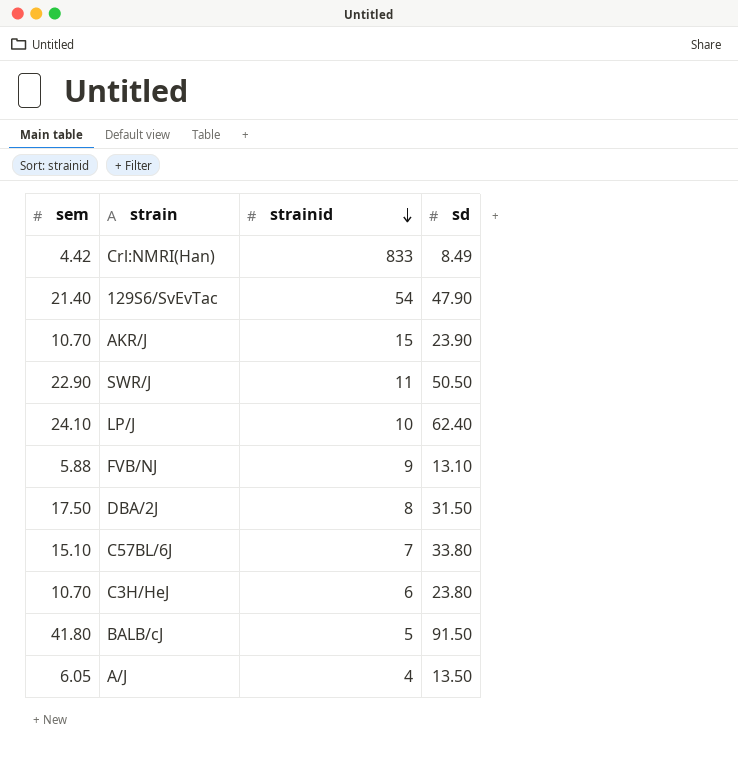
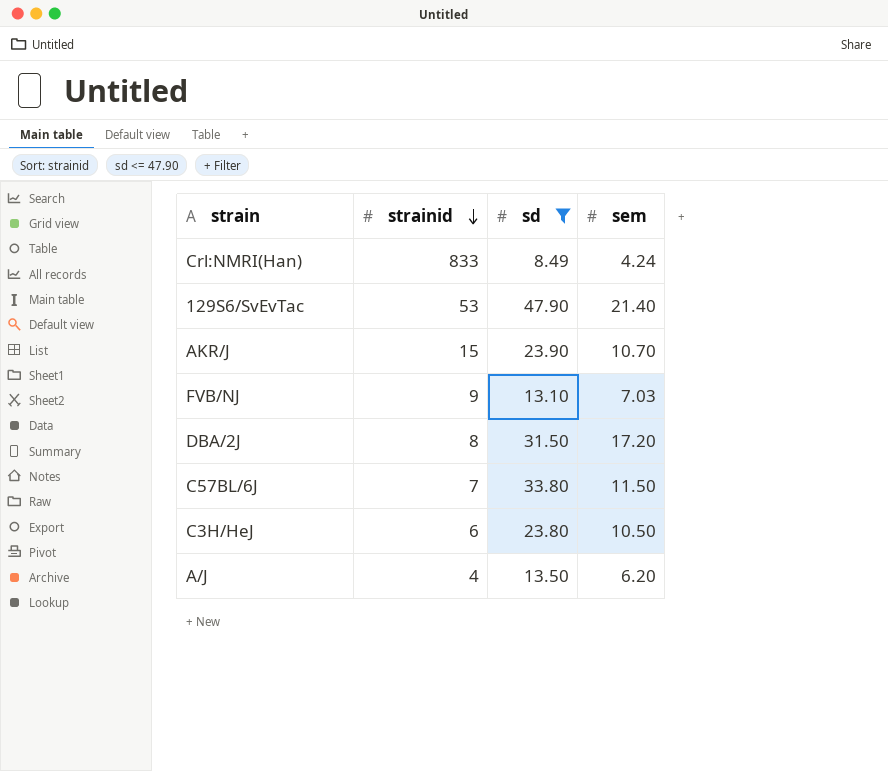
filter: none -> sd <= 47.90
column sem | position: 1 -> 4
Crl:NMRI(Han) | sem: 4.42 -> 4.24
129S6/SvEvTac | strainid: 54 -> 53
FVB/NJ | sem: 5.88 -> 7.03
DBA/2J | sem: 17.50 -> 17.20
C57BL/6J | sem: 15.10 -> 11.50
C3H/HeJ | sem: 10.70 -> 10.50
A/J | sem: 6.05 -> 6.20

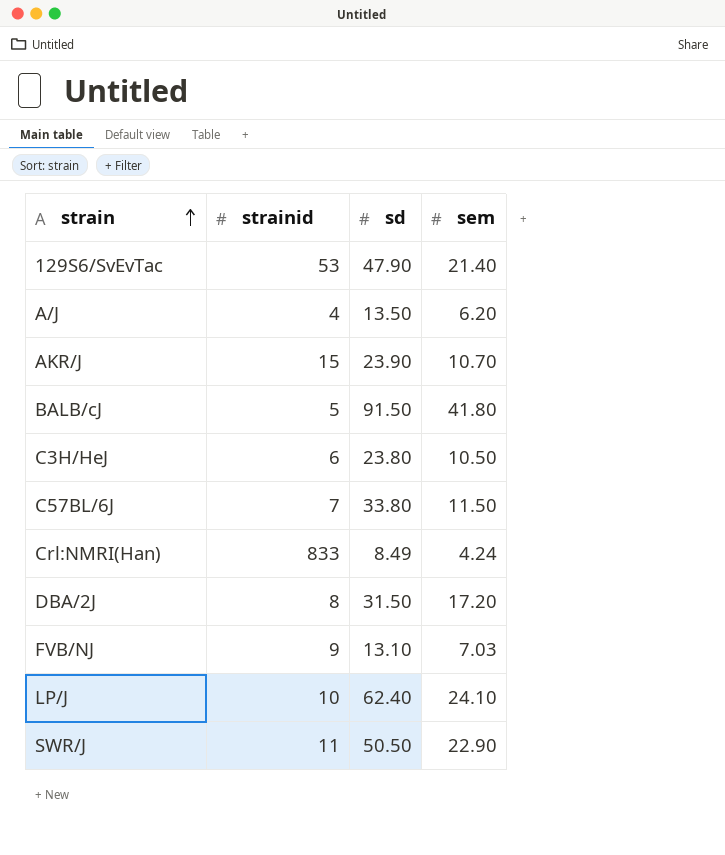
filter: sd <= 47.90 -> none
row order: strainid descending -> strain ascending

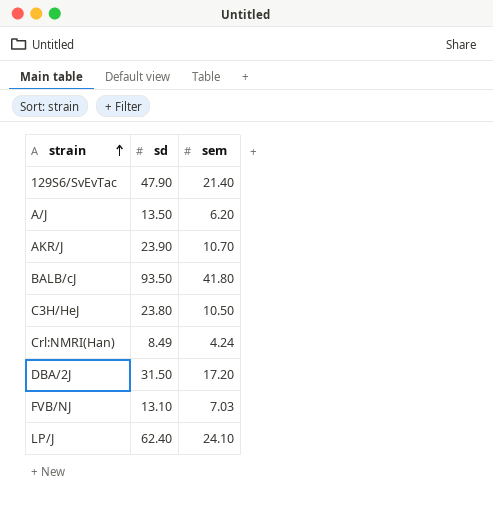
column strainid | position: 2 -> none
row C57BL/6J: 7 | 33.80 | 11.50 -> none
row SWR/J: 11 | 50.50 | 22.90 -> none
BALB/cJ | sd: 91.50 -> 93.50

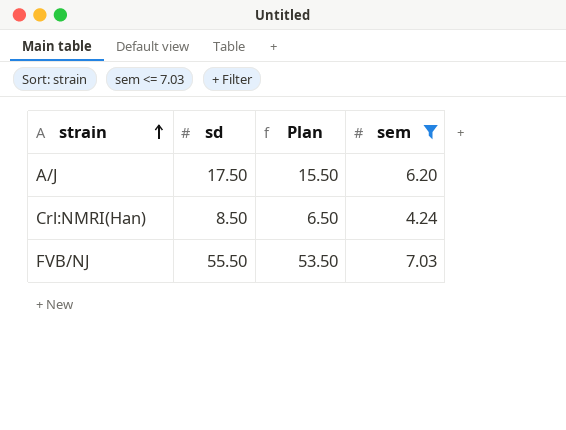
filter: none -> sem <= 7.03
column Plan | formula: none -> [sd] - 2
A/J | sd: 13.50 -> 17.50
Crl:NMRI(Han) | sd: 8.49 -> 8.50
FVB/NJ | sd: 13.10 -> 55.50

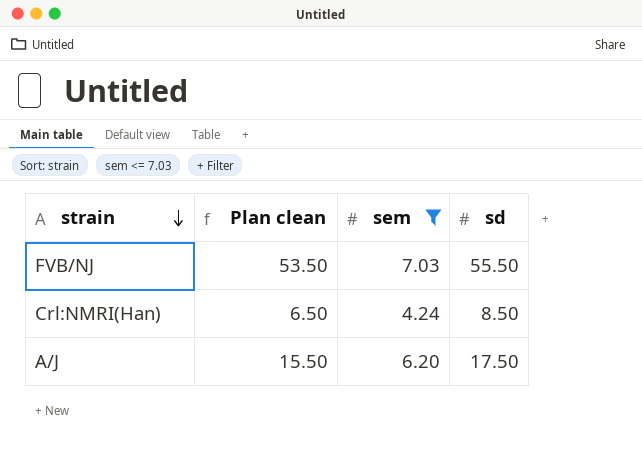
row order: strain ascending -> strain descending
column name: Plan -> Plan clean
column sd | position: 2 -> 4

